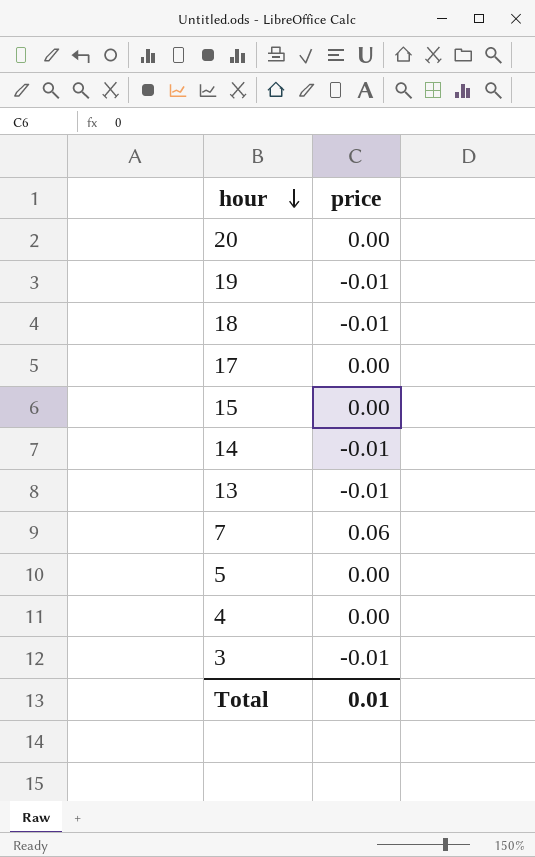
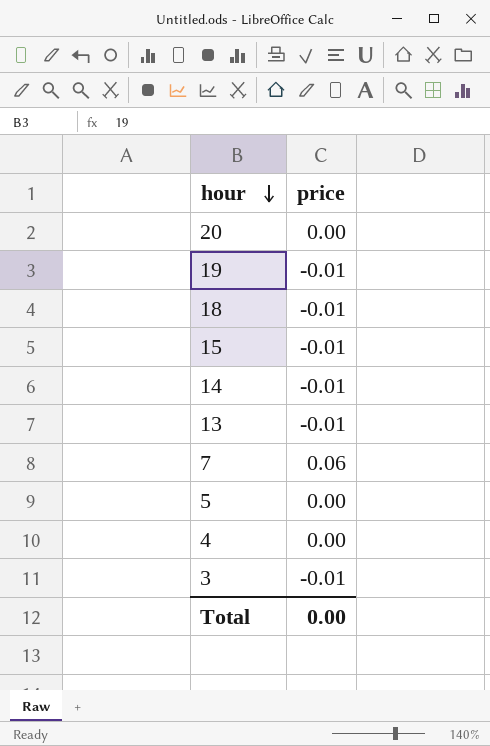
row 17: 0.00 -> none
15 | price: 0.00 -> -0.01
Total | price: 0.01 -> 0.00

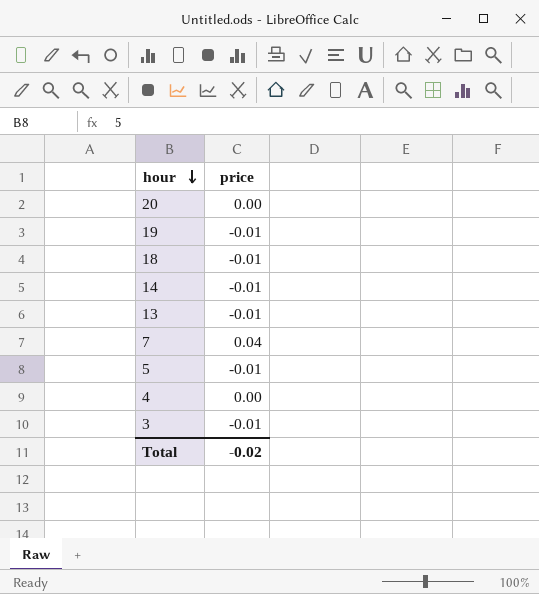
row 15: -0.01 -> none
7 | price: 0.06 -> 0.04
5 | price: 0.00 -> -0.01
Total | price: 0.00 -> -0.02

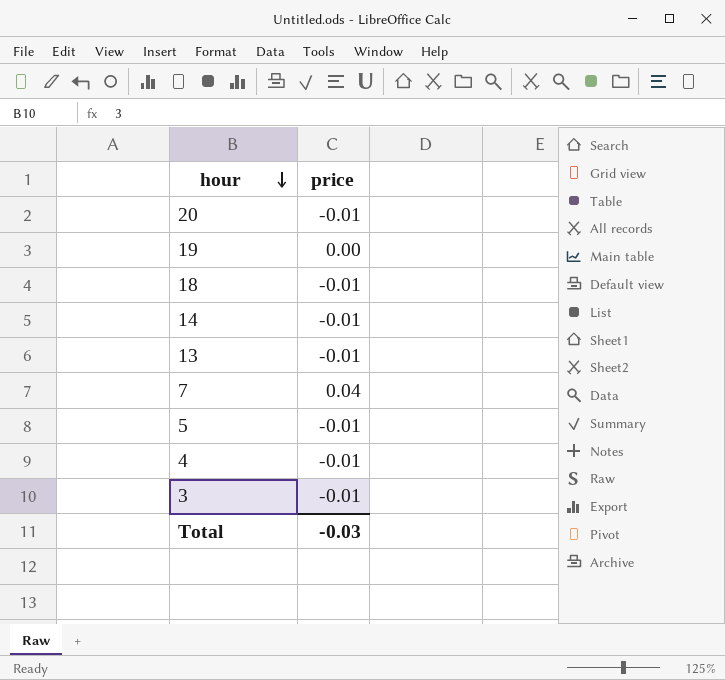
20 | price: 0.00 -> -0.01
19 | price: -0.01 -> 0.00
4 | price: 0.00 -> -0.01
Total | price: -0.02 -> -0.03

